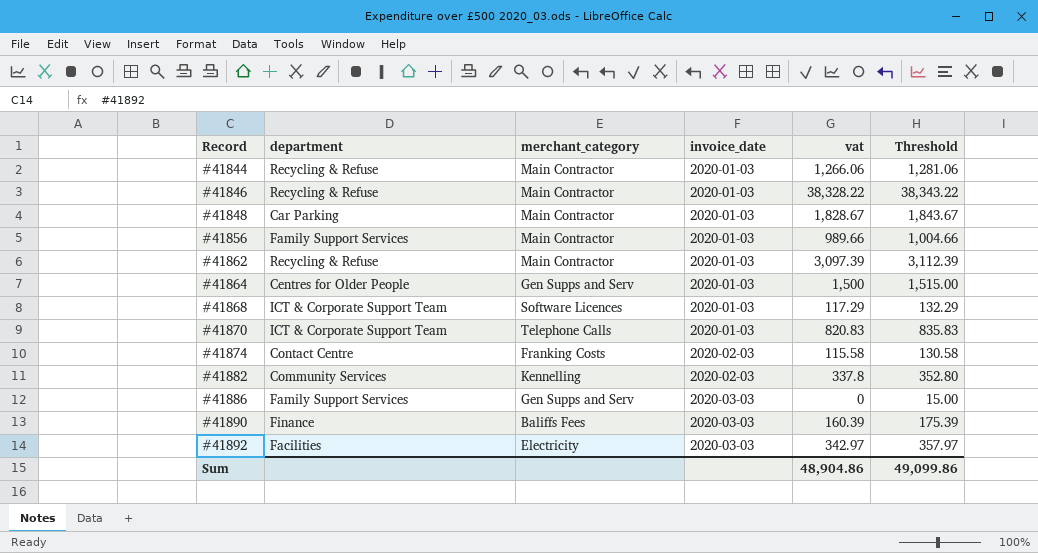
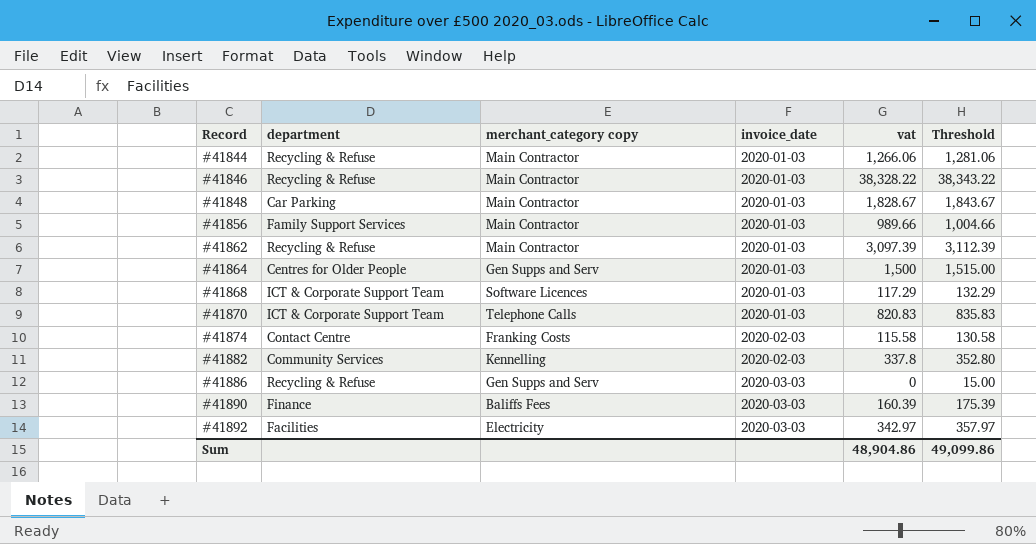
column name: merchant_category -> merchant_category copy
#41886 | department: Family Support Services -> Recycling & Refuse

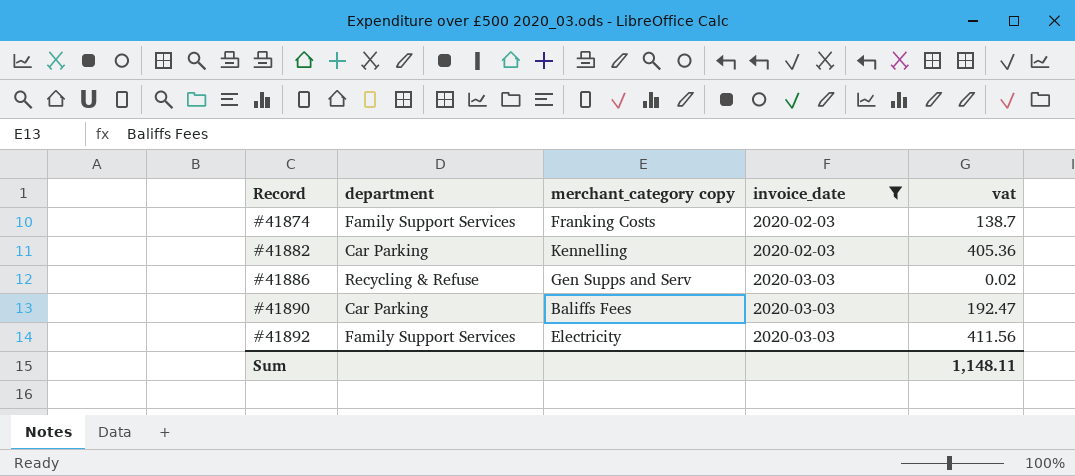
filter: none -> invoice_date != 2020-01-03
column Threshold | formula: [vat] + 15 -> none
#41874 | department: Contact Centre -> Family Support Services
#41874 | vat: 115.58 -> 138.7
#41882 | department: Community Services -> Car Parking
#41882 | vat: 337.8 -> 405.36
#41886 | vat: 0 -> 0.02
#41890 | department: Finance -> Car Parking
#41890 | vat: 160.39 -> 192.47
#41892 | department: Facilities -> Family Support Services
#41892 | vat: 342.97 -> 411.56
Sum | vat: 48,904.86 -> 1,148.11

